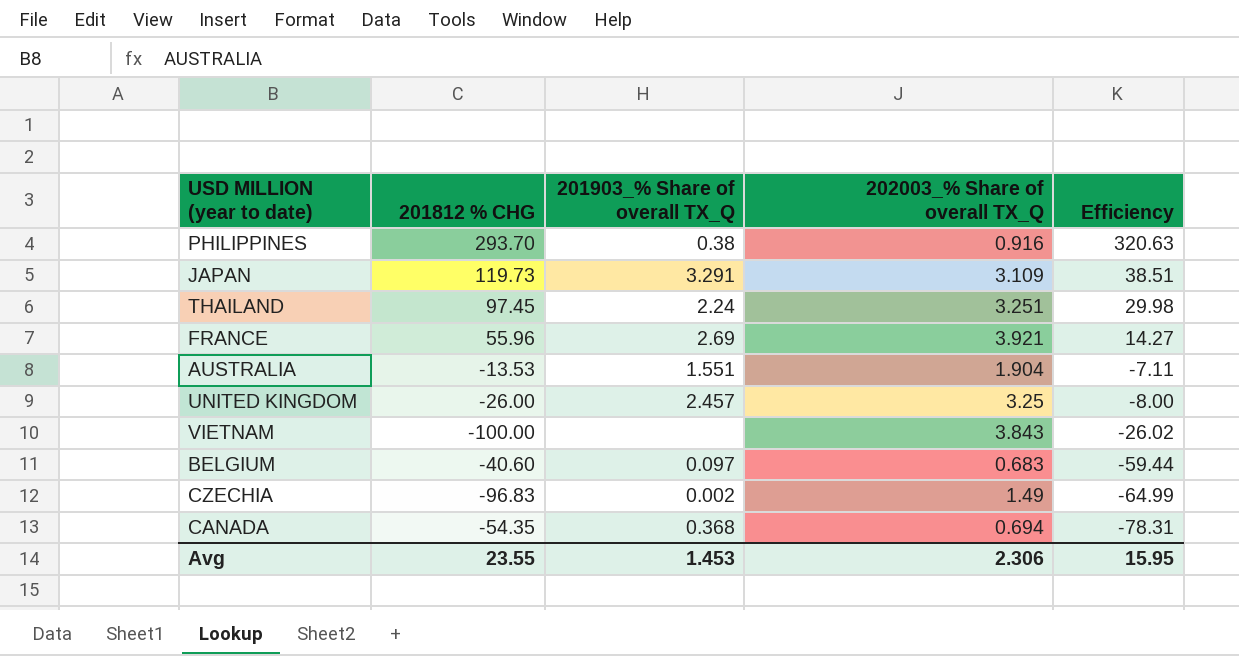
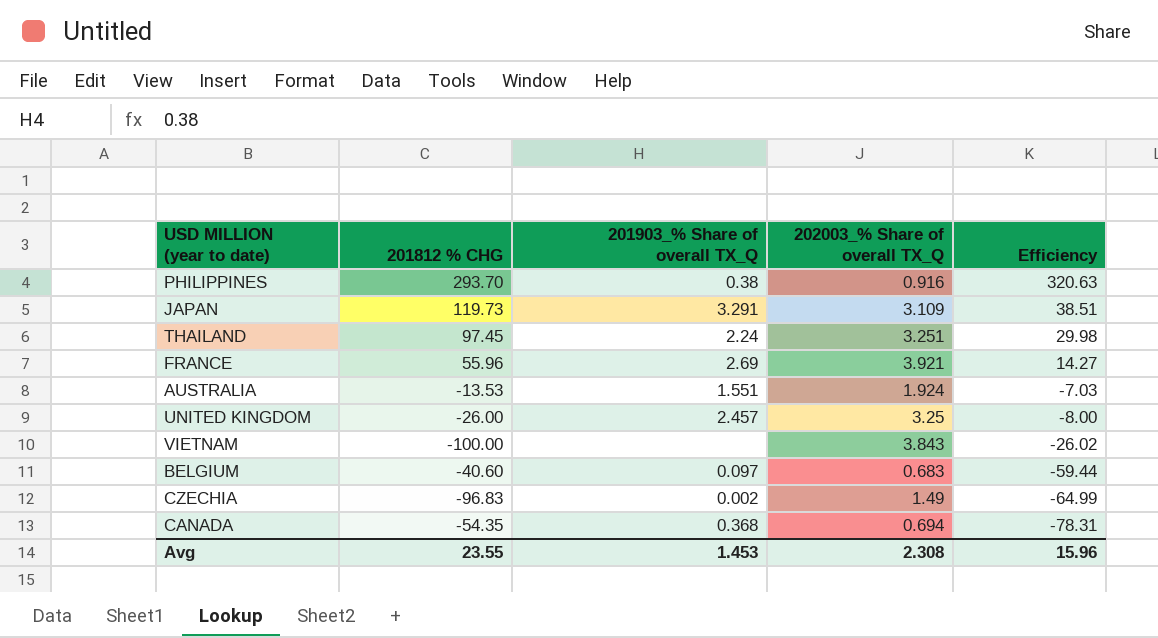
AUSTRALIA | 202003_% Share of overall TX_Q: 1.904 -> 1.924
AUSTRALIA | Efficiency: -7.11 -> -7.03
Avg | 202003_% Share of overall TX_Q: 2.306 -> 2.308
Avg | Efficiency: 15.95 -> 15.96

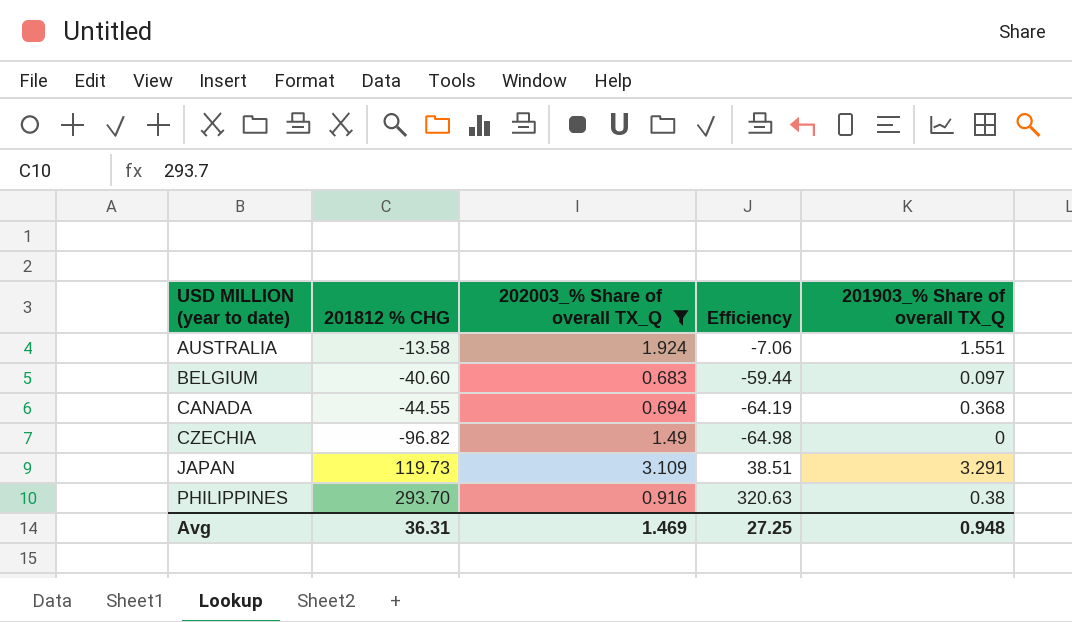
filter: none -> 202003_% Share of overall TX_Q <= 3.109
row order: Efficiency descending -> USD MILLION (year to date) ascending
column 201903_% Share of overall TX_Q | position: 3 -> 5
AUSTRALIA | 201812 % CHG: -13.53 -> -13.58
AUSTRALIA | Efficiency: -7.03 -> -7.06
CANADA | 201812 % CHG: -54.35 -> -44.55
CANADA | Efficiency: -78.31 -> -64.19
CZECHIA | 201812 % CHG: -96.83 -> -96.82
CZECHIA | Efficiency: -64.99 -> -64.98
CZECHIA | 201903_% Share of overall TX_Q: 0.002 -> 0
Avg | 201812 % CHG: 23.55 -> 36.31
Avg | 202003_% Share of overall TX_Q: 2.308 -> 1.469
Avg | Efficiency: 15.96 -> 27.25
Avg | 201903_% Share of overall TX_Q: 1.453 -> 0.948

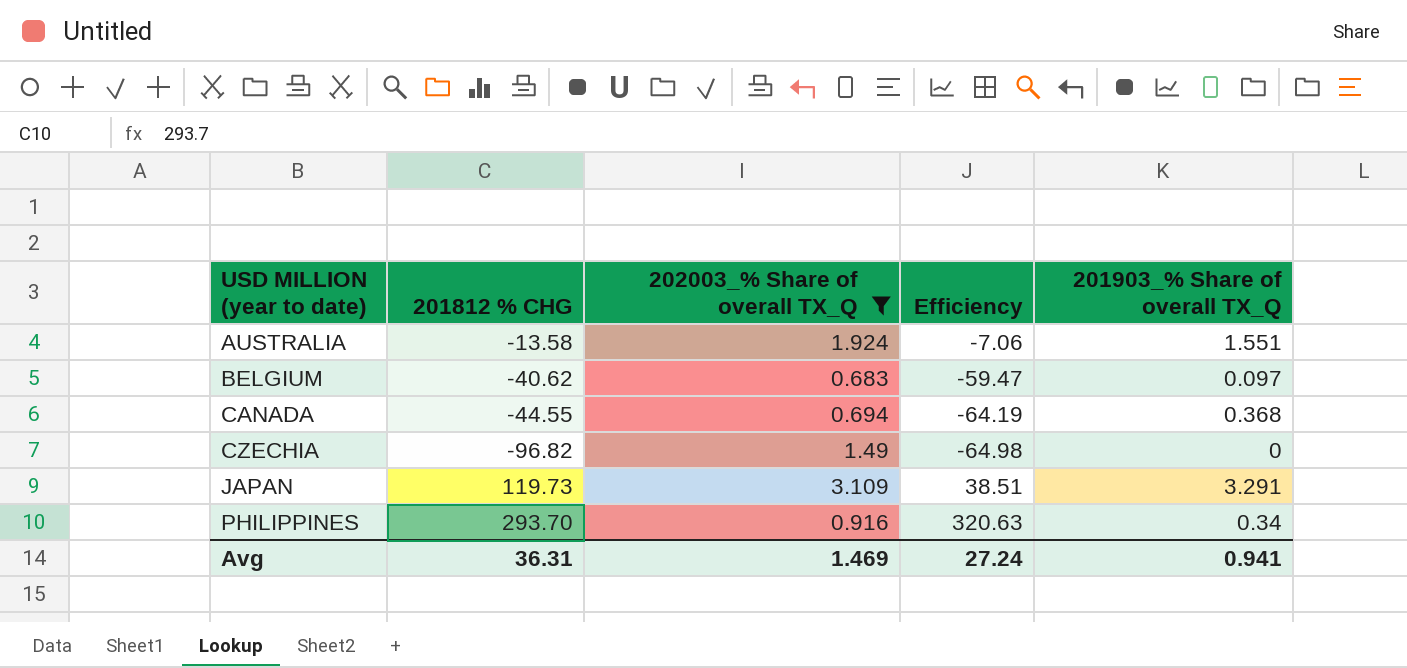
BELGIUM | 201812 % CHG: -40.60 -> -40.62
BELGIUM | Efficiency: -59.44 -> -59.47
PHILIPPINES | 201903_% Share of overall TX_Q: 0.38 -> 0.34
Avg | Efficiency: 27.25 -> 27.24
Avg | 201903_% Share of overall TX_Q: 0.948 -> 0.941

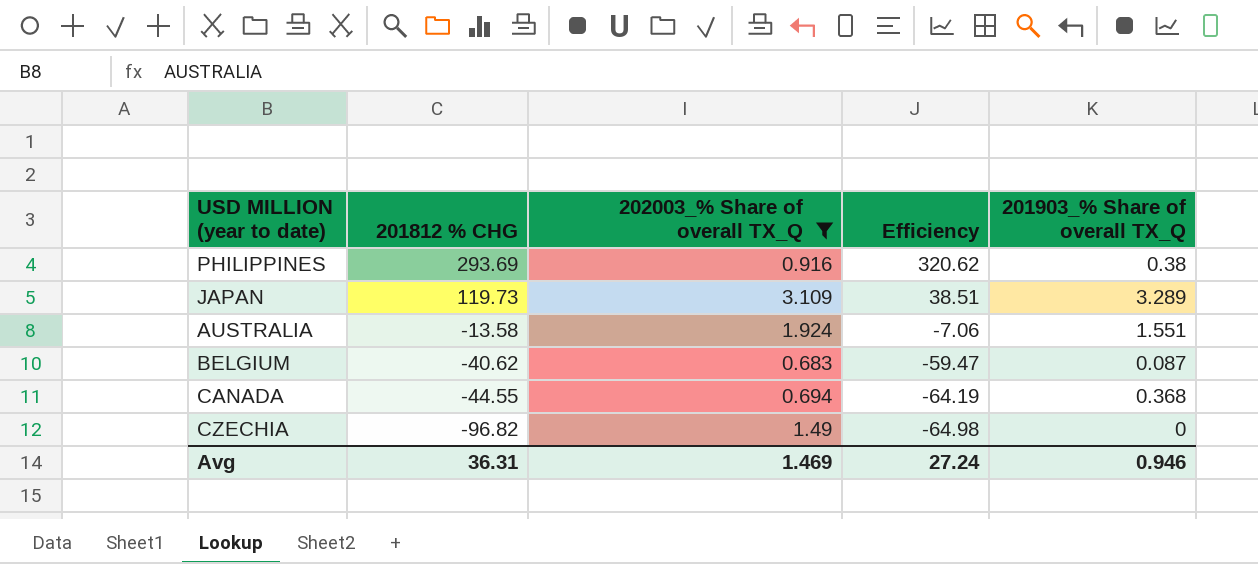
row order: USD MILLION (year to date) ascending -> 201812 % CHG descending
PHILIPPINES | 201812 % CHG: 293.70 -> 293.69
PHILIPPINES | Efficiency: 320.63 -> 320.62
PHILIPPINES | 201903_% Share of overall TX_Q: 0.34 -> 0.38
JAPAN | 201903_% Share of overall TX_Q: 3.291 -> 3.289
BELGIUM | 201903_% Share of overall TX_Q: 0.097 -> 0.087
Avg | 201903_% Share of overall TX_Q: 0.941 -> 0.946

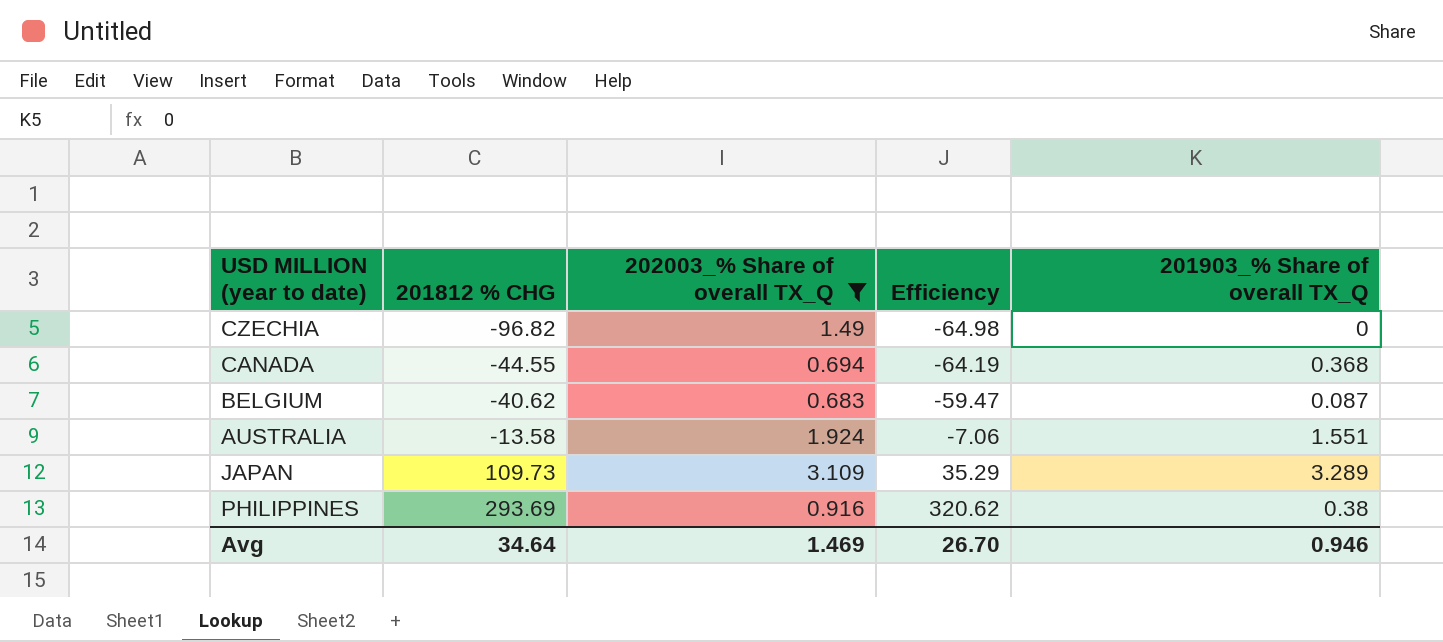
row order: 201812 % CHG descending -> 201812 % CHG ascending
JAPAN | 201812 % CHG: 119.73 -> 109.73
JAPAN | Efficiency: 38.51 -> 35.29
Avg | 201812 % CHG: 36.31 -> 34.64
Avg | Efficiency: 27.24 -> 26.70

